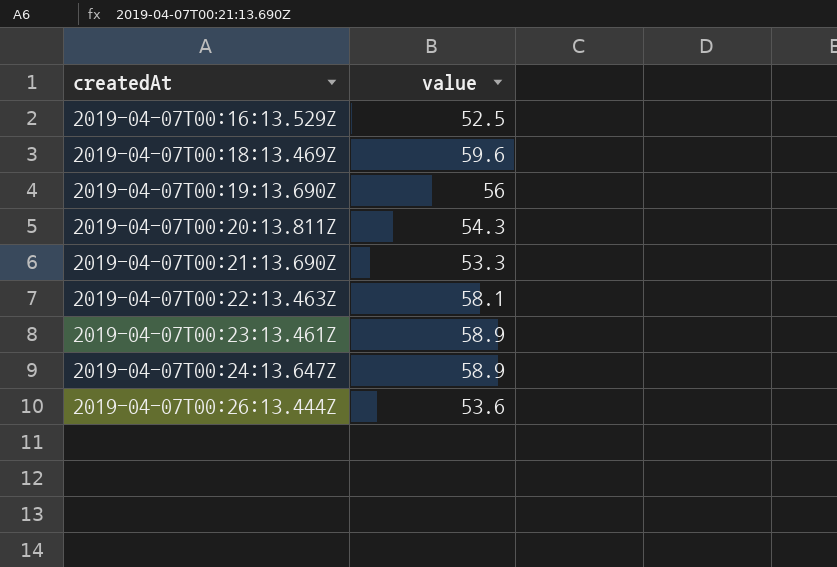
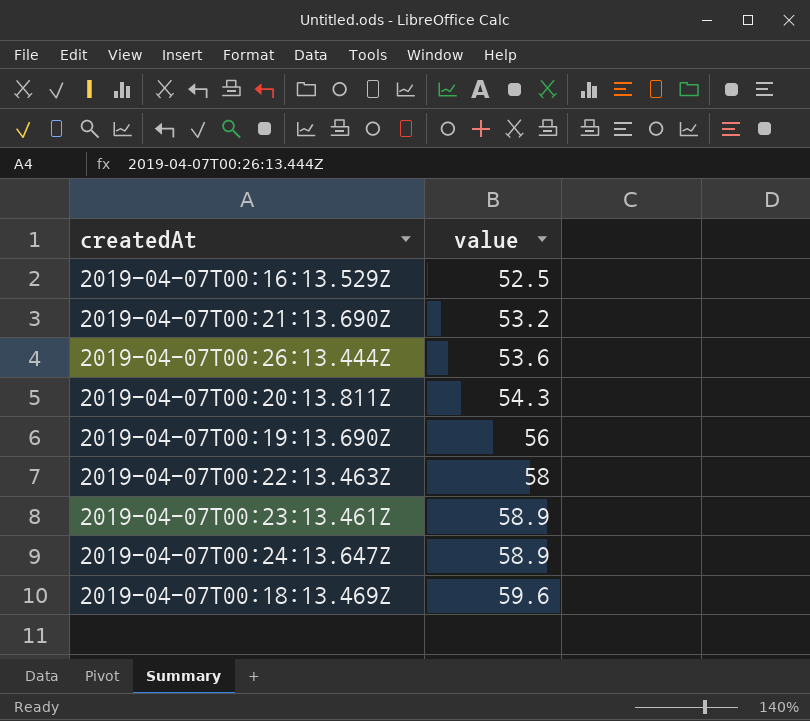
row order: createdAt ascending -> value ascending
2019-04-07T00:21:13.690Z | value: 53.3 -> 53.2
2019-04-07T00:22:13.463Z | value: 58.1 -> 58

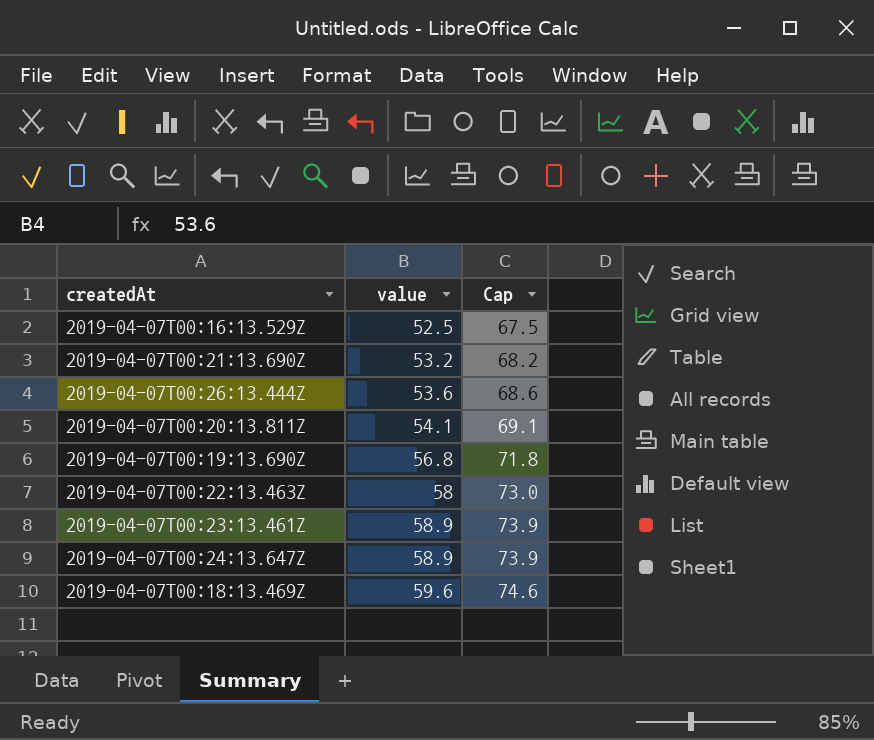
column Cap | formula: none -> [value] + 15
2019-04-07T00:20:13.811Z | value: 54.3 -> 54.1
2019-04-07T00:19:13.690Z | value: 56 -> 56.8

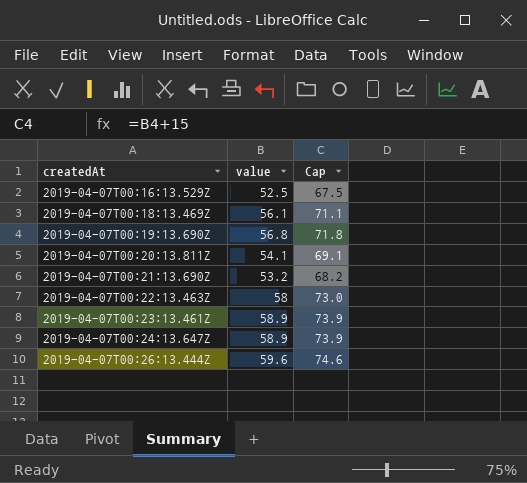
row order: value ascending -> createdAt ascending
2019-04-07T00:18:13.469Z | value: 59.6 -> 56.1
2019-04-07T00:18:13.469Z | Cap: 74.6 -> 71.1
2019-04-07T00:26:13.444Z | value: 53.6 -> 59.6
2019-04-07T00:26:13.444Z | Cap: 68.6 -> 74.6

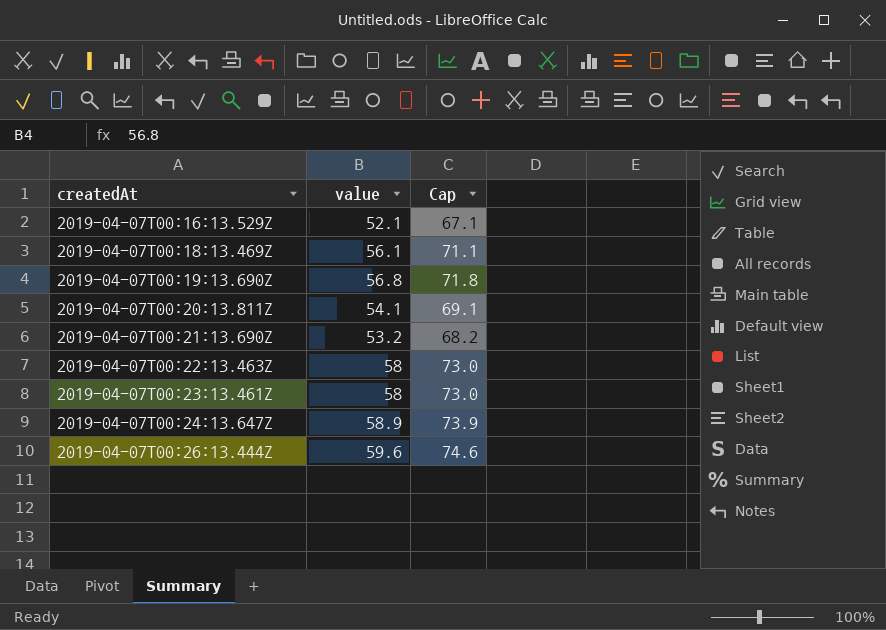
2019-04-07T00:16:13.529Z | value: 52.5 -> 52.1
2019-04-07T00:16:13.529Z | Cap: 67.5 -> 67.1
2019-04-07T00:23:13.461Z | value: 58.9 -> 58
2019-04-07T00:23:13.461Z | Cap: 73.9 -> 73.0

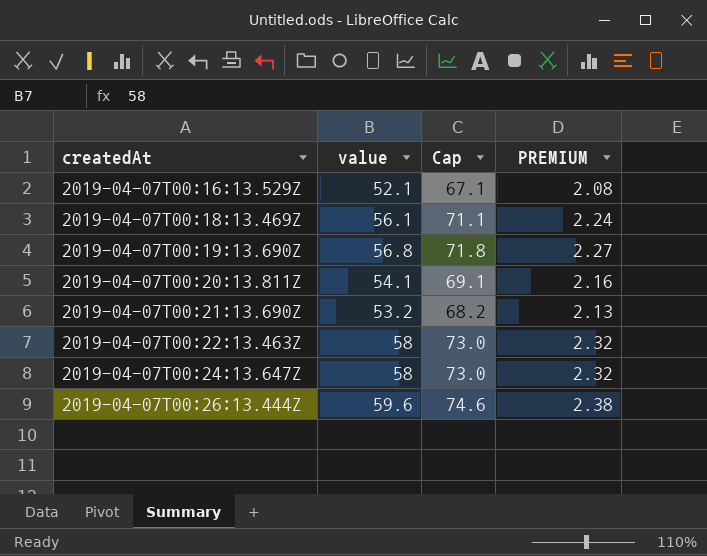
column PREMIUM | formula: none -> [value] * 0.04
row 2019-04-07T00:23:13.461Z: 58 | 73.0 -> none
2019-04-07T00:24:13.647Z | value: 58.9 -> 58
2019-04-07T00:24:13.647Z | Cap: 73.9 -> 73.0

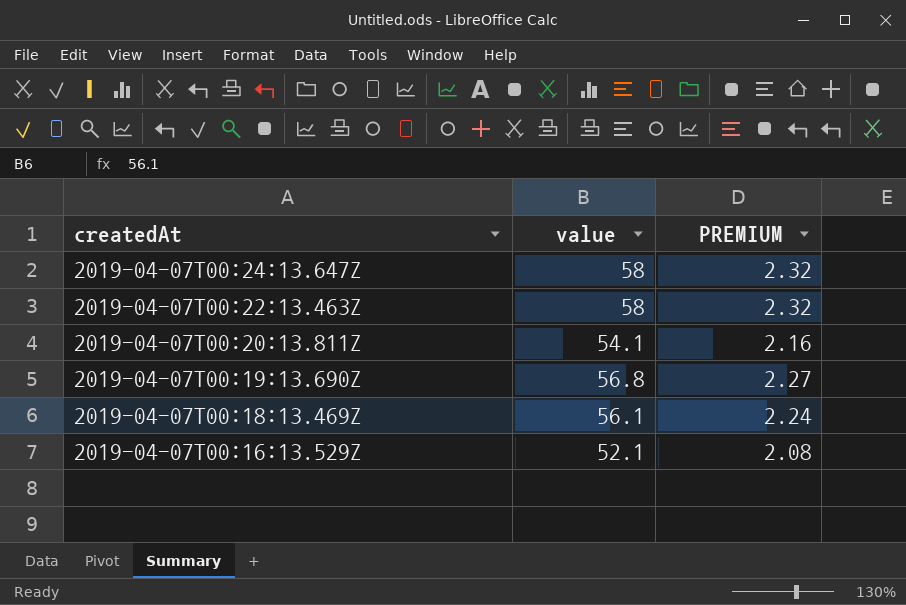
row order: createdAt ascending -> createdAt descending
column Cap | formula: [value] + 15 -> none
row 2019-04-07T00:21:13.690Z: 53.2 | 68.2 | 2.13 -> none
row 2019-04-07T00:26:13.444Z: 59.6 | 74.6 | 2.38 -> none

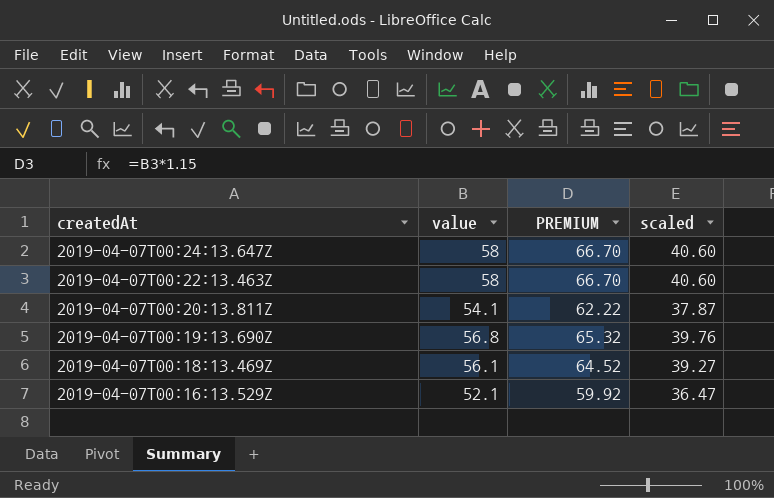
column PREMIUM | formula: [value] * 0.04 -> [value] * 1.15
column scaled | formula: none -> [value] * 0.7

